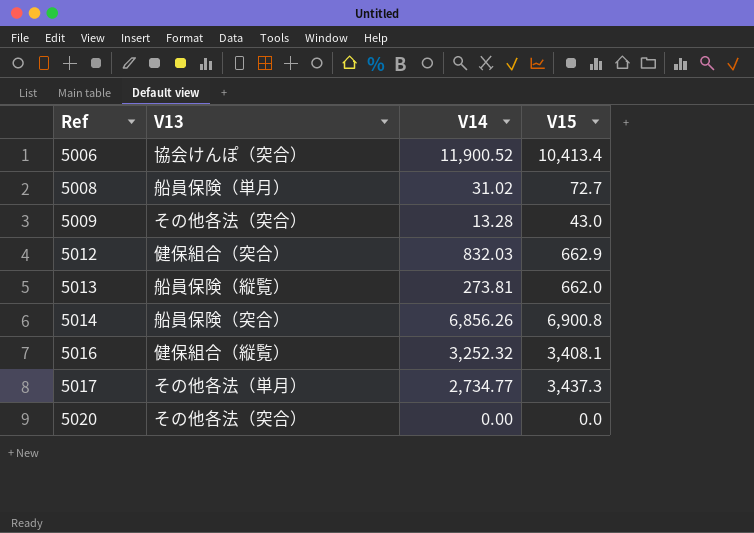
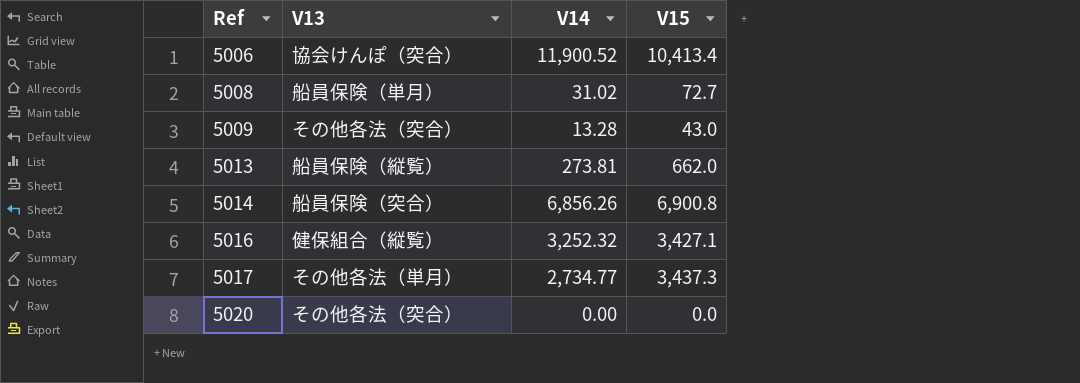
row 5012: 健保組合（突合） | 832.03 | 662.9 -> none
5016 | V15: 3,408.1 -> 3,427.1

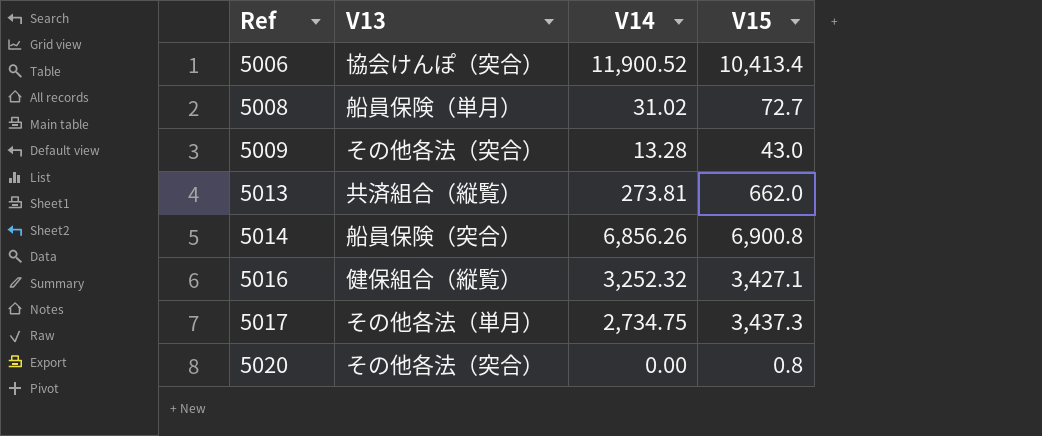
5013 | V13: 船員保険（縦覧） -> 共済組合（縦覧）
5017 | V14: 2,734.77 -> 2,734.75
5020 | V15: 0.0 -> 0.8

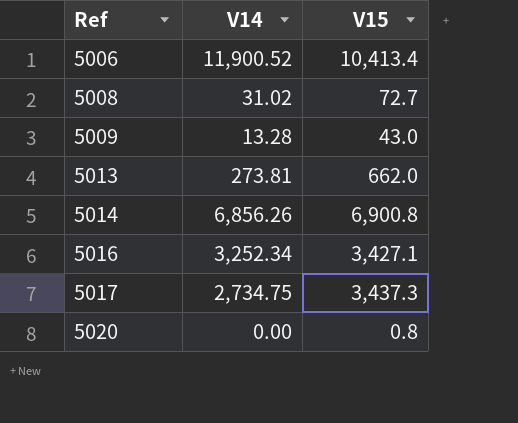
column V13 | position: 2 -> none
5016 | V14: 3,252.32 -> 3,252.34

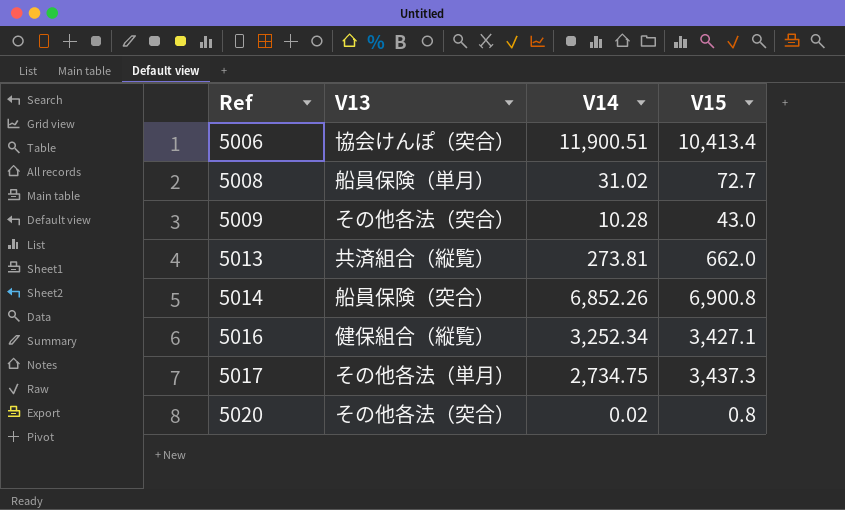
column V13 | position: none -> 2
5006 | V14: 11,900.52 -> 11,900.51
5009 | V14: 13.28 -> 10.28
5014 | V14: 6,856.26 -> 6,852.26
5020 | V14: 0.00 -> 0.02

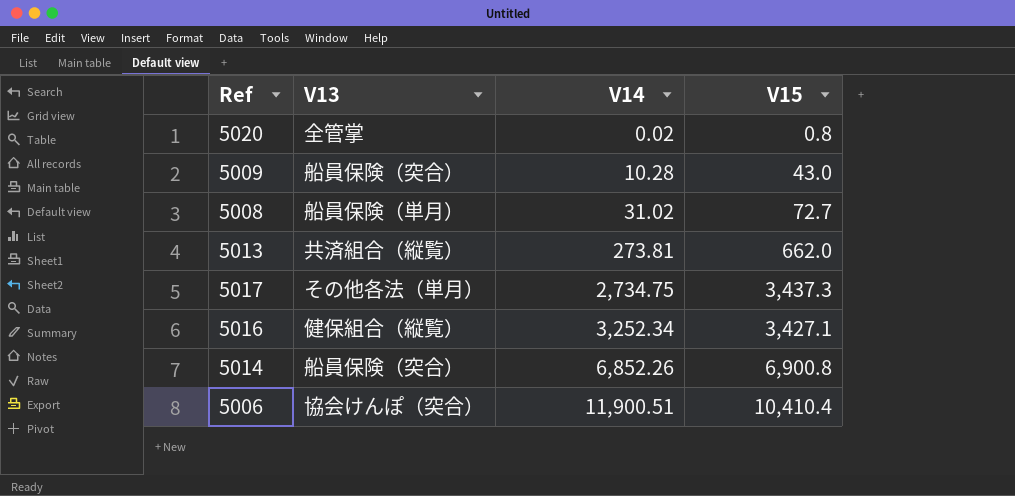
row order: Ref ascending -> V14 ascending
5020 | V13: その他各法（突合） -> 全管掌
5009 | V13: その他各法（突合） -> 船員保険（突合）
5006 | V15: 10,413.4 -> 10,410.4

